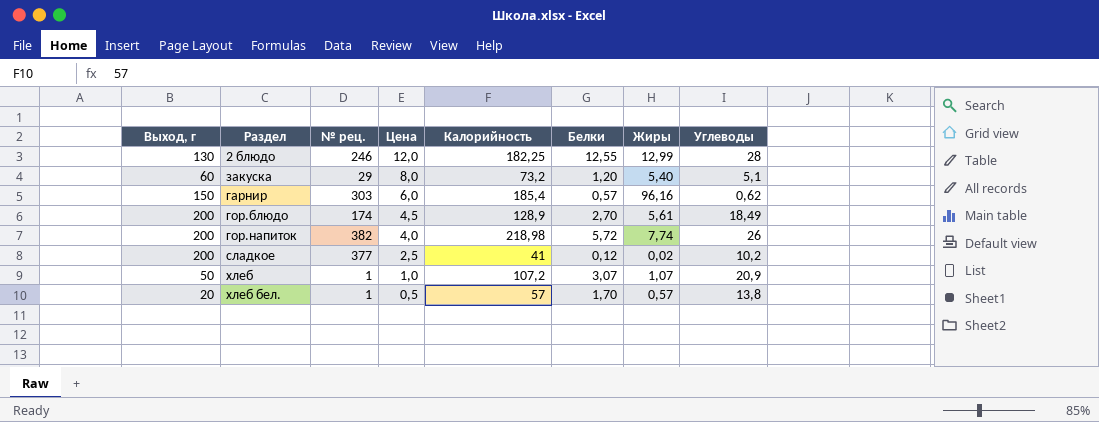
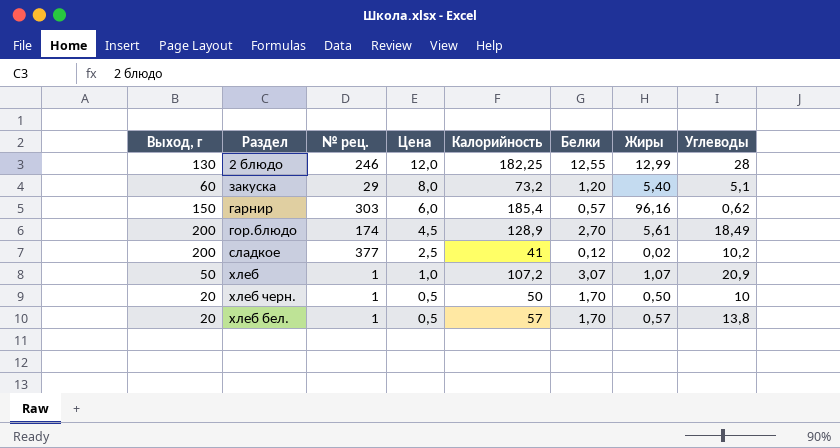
row гор.напиток: 200 | 382 | 4,0 | 218,98 | 5,72 | 7,74 | 26 -> none
row хлеб черн.: none -> 20 | 1 | 0,5 | 50 | 1,70 | 0,50 | 10

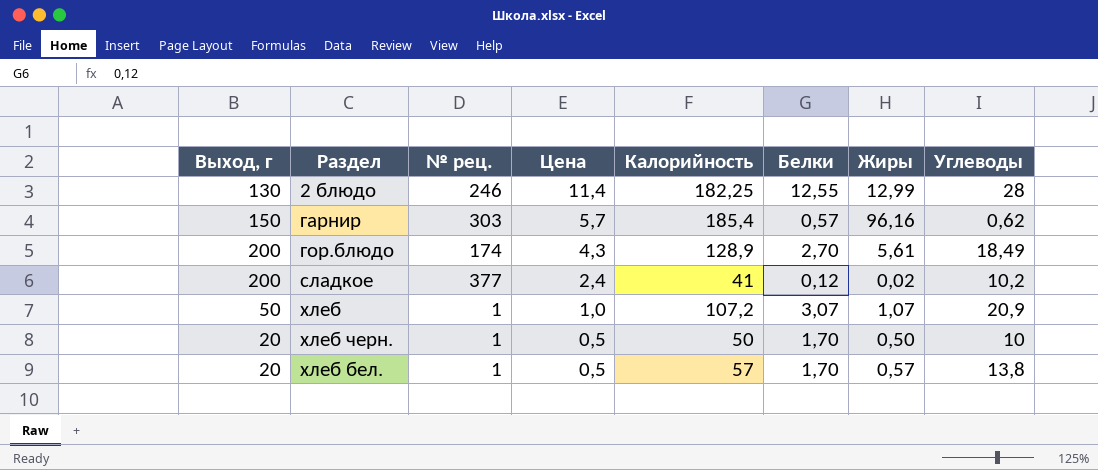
row закуска: 60 | 29 | 8,0 | 73,2 | 1,20 | 5,40 | 5,1 -> none
2 блюдо | Цена: 12,0 -> 11,4
гарнир | Цена: 6,0 -> 5,7
гор.блюдо | Цена: 4,5 -> 4,3
сладкое | Цена: 2,5 -> 2,4

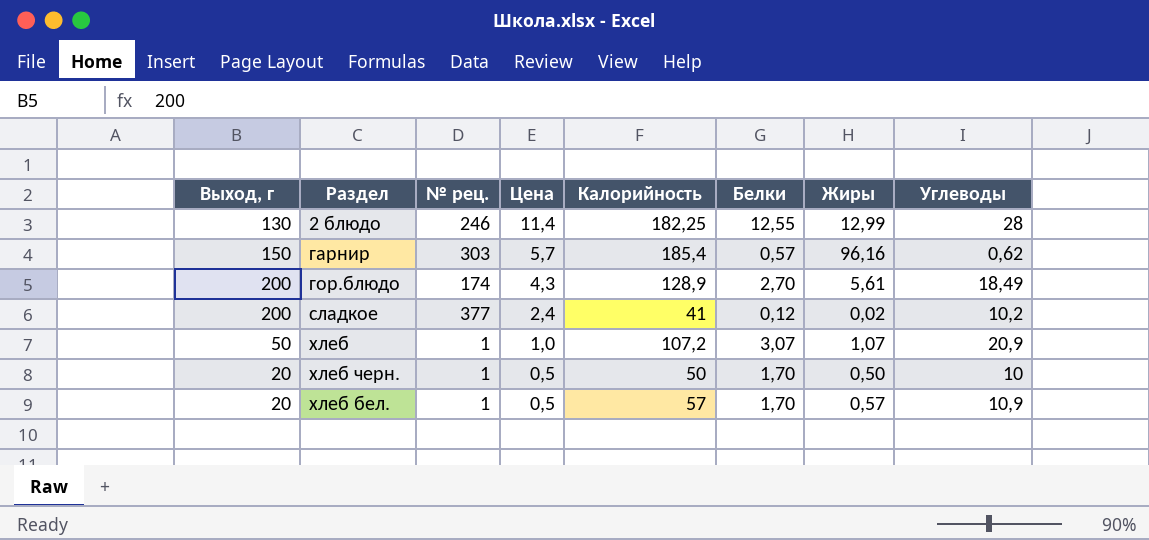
хлеб бел. | Углеводы: 13,8 -> 10,9

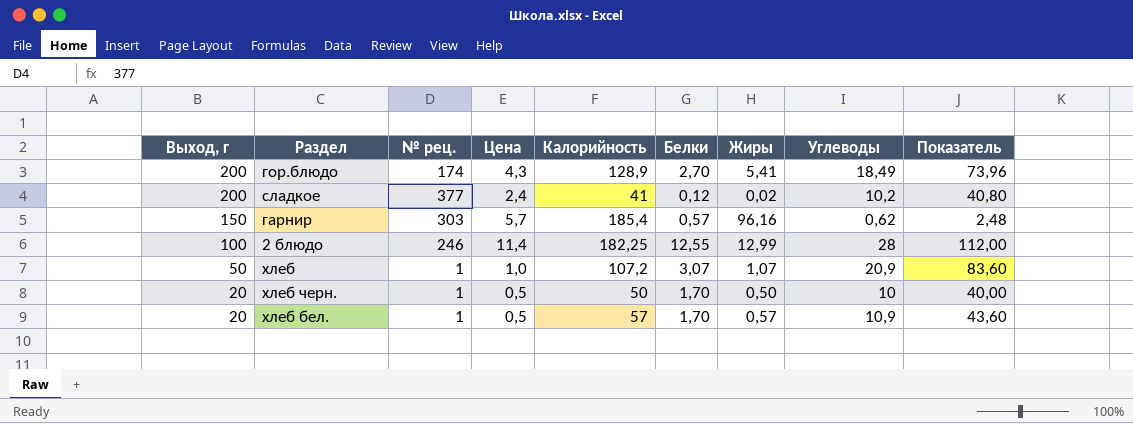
row order: Цена descending -> Выход, г descending
column Показатель | formula: none -> [Углеводы] * 4
гор.блюдо | Жиры: 5,61 -> 5,41
2 блюдо | Выход, г: 130 -> 100

